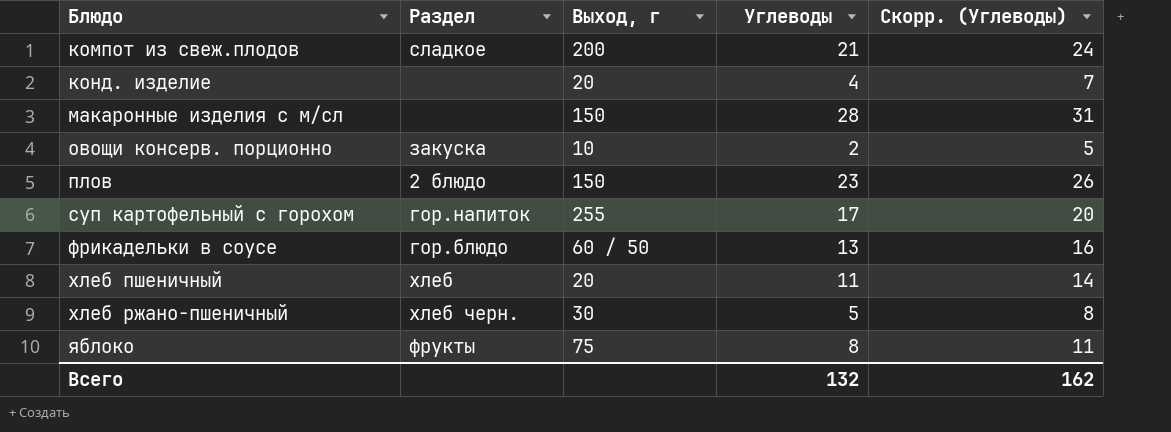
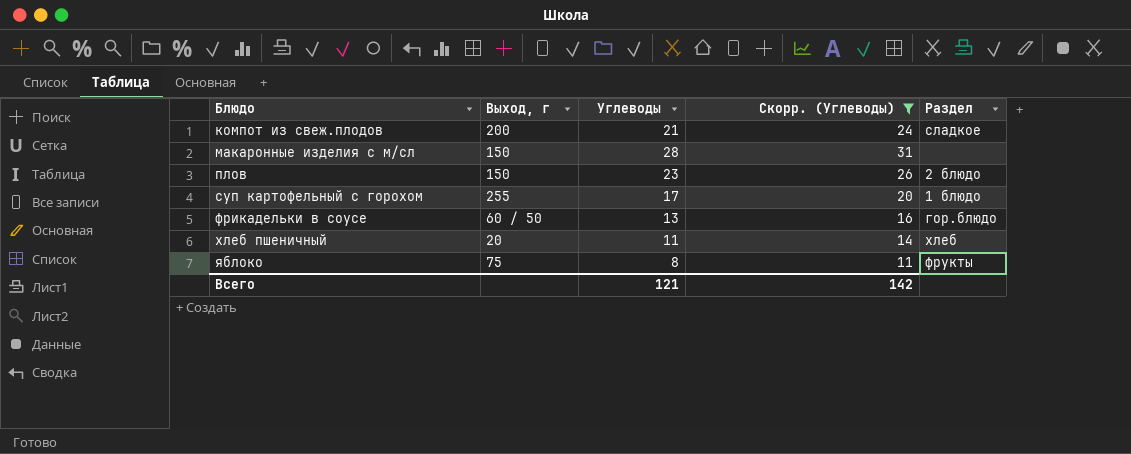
filter: none -> Скорр. (Углеводы) >= 11
column Раздел | position: 2 -> 5
суп картофельный с горохом | Раздел: гор.напиток -> 1 блюдо
Всего | Углеводы: 132 -> 121
Всего | Скорр. (Углеводы): 162 -> 142

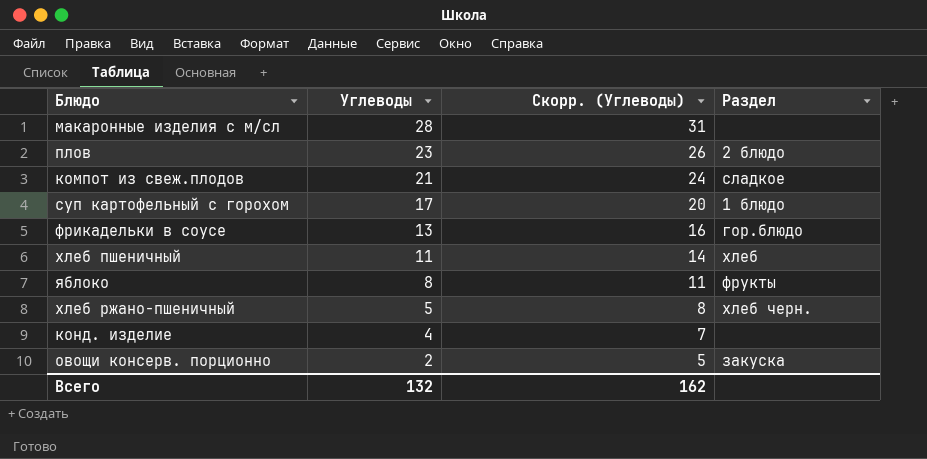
filter: Скорр. (Углеводы) >= 11 -> none
row order: Блюдо ascending -> Углеводы descending
column Выход, г | position: 2 -> none
Всего | Углеводы: 121 -> 132
Всего | Скорр. (Углеводы): 142 -> 162

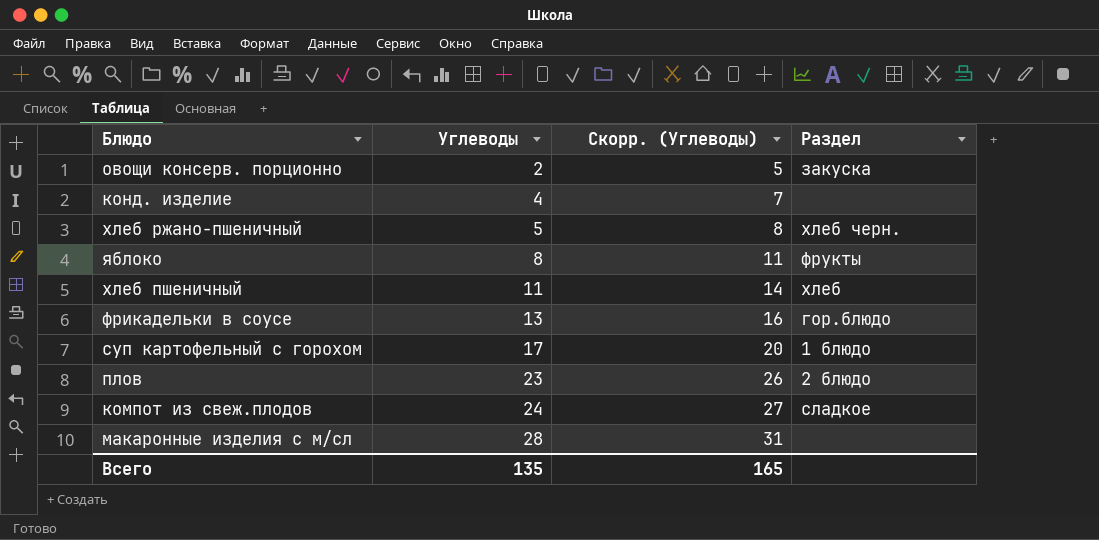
row order: Углеводы descending -> Углеводы ascending
компот из свеж.плодов | Углеводы: 21 -> 24
компот из свеж.плодов | Скорр. (Углеводы): 24 -> 27
Всего | Углеводы: 132 -> 135
Всего | Скорр. (Углеводы): 162 -> 165

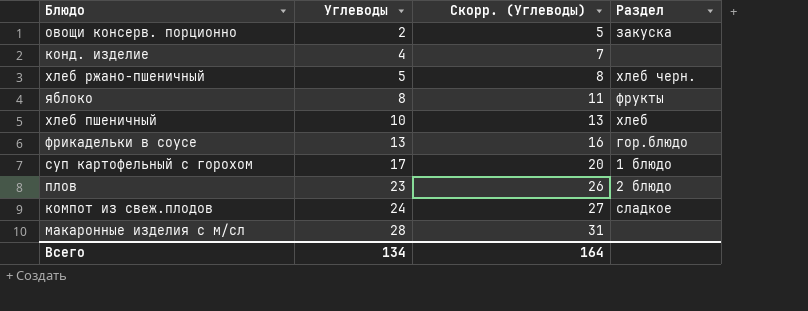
хлеб пшеничный | Углеводы: 11 -> 10
хлеб пшеничный | Скорр. (Углеводы): 14 -> 13
Всего | Углеводы: 135 -> 134
Всего | Скорр. (Углеводы): 165 -> 164

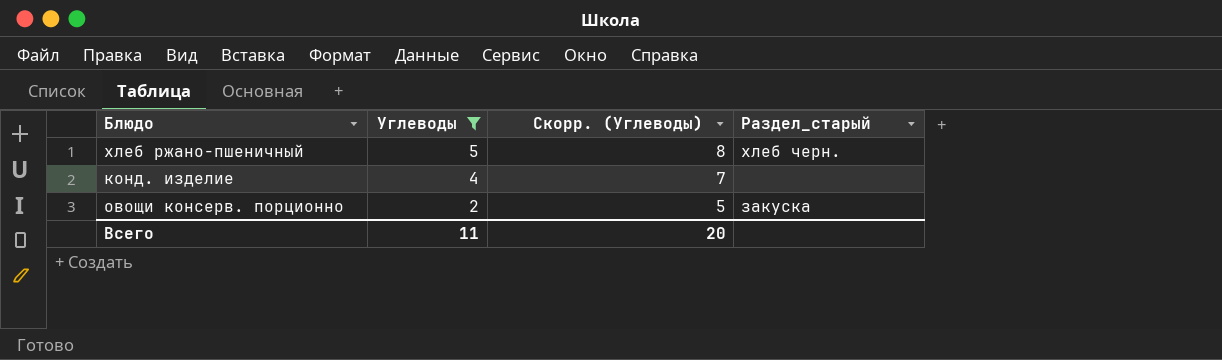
filter: none -> Углеводы <= 5
row order: Углеводы ascending -> Углеводы descending
column name: Раздел -> Раздел_старый
Всего | Углеводы: 134 -> 11
Всего | Скорр. (Углеводы): 164 -> 20

